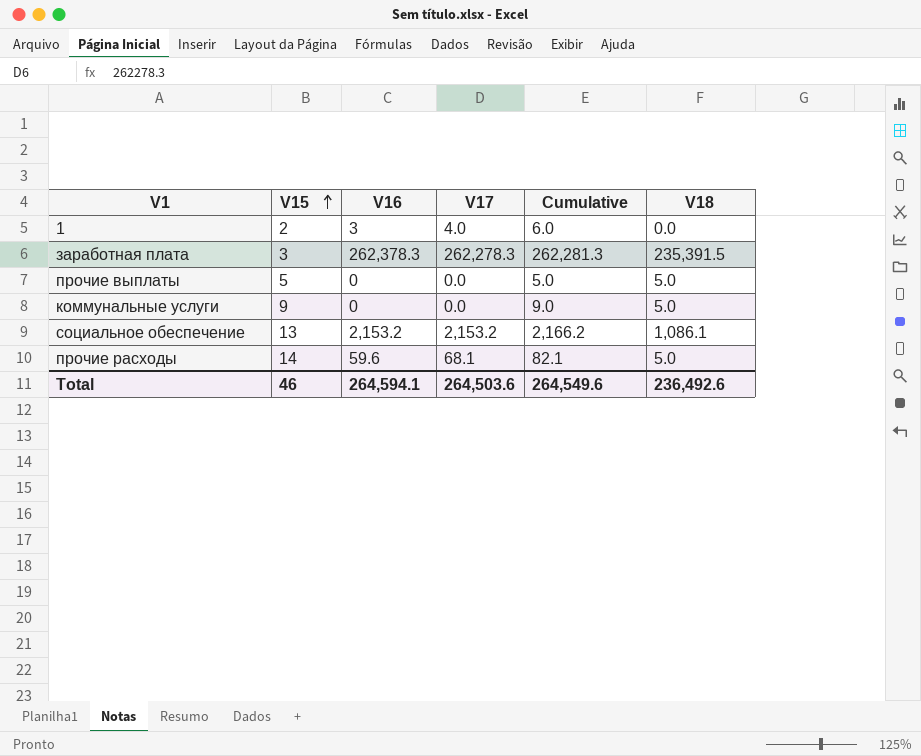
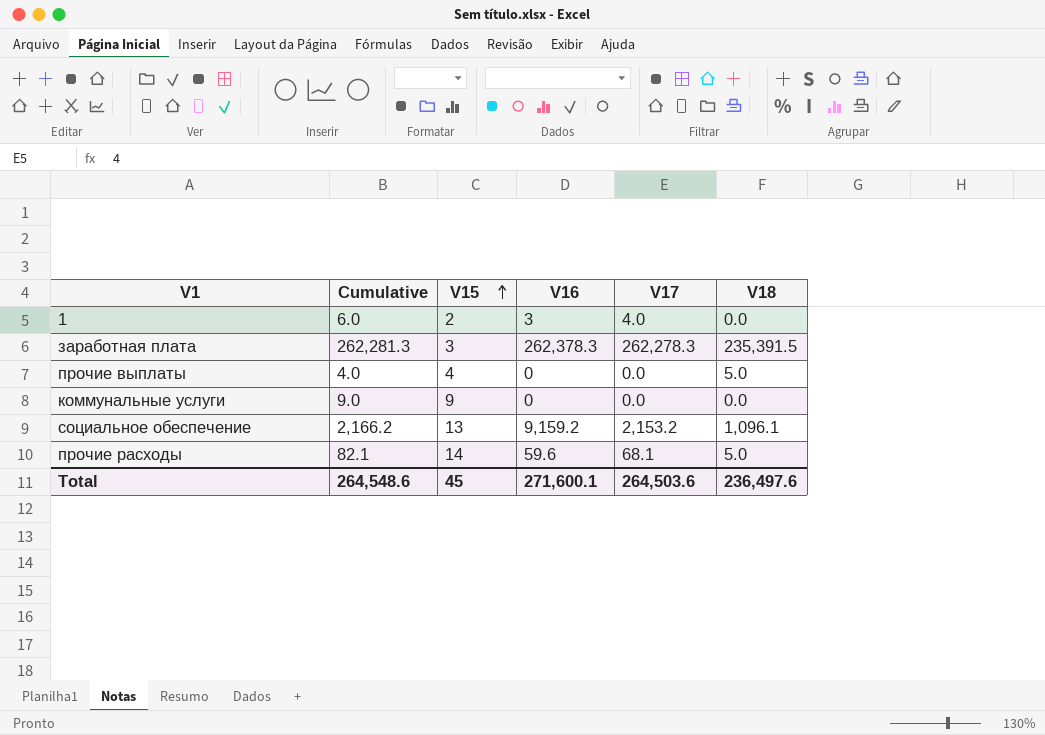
column Cumulative | position: 5 -> 2
прочие выплаты | Cumulative: 5.0 -> 4.0
прочие выплаты | V15: 5 -> 4
коммунальные услуги | V18: 5.0 -> 0.0
социальное обеспечение | V16: 2,153.2 -> 9,159.2
социальное обеспечение | V18: 1,086.1 -> 1,096.1
Total | Cumulative: 264,549.6 -> 264,548.6
Total | V15: 46 -> 45
Total | V16: 264,594.1 -> 271,600.1
Total | V18: 236,492.6 -> 236,497.6

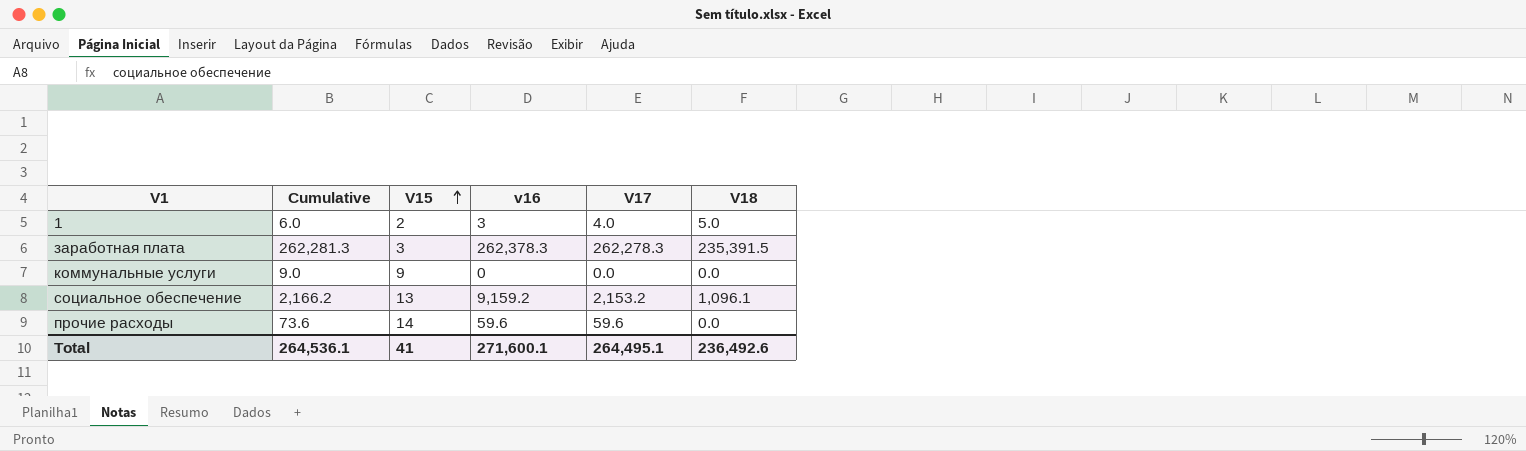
column name: V16 -> v16
row прочие выплаты: 4.0 | 4 | 0 | 0.0 | 5.0 -> none
1 | V18: 0.0 -> 5.0
прочие расходы | Cumulative: 82.1 -> 73.6
прочие расходы | V17: 68.1 -> 59.6
прочие расходы | V18: 5.0 -> 0.0
Total | Cumulative: 264,548.6 -> 264,536.1
Total | V15: 45 -> 41
Total | V17: 264,503.6 -> 264,495.1
Total | V18: 236,497.6 -> 236,492.6

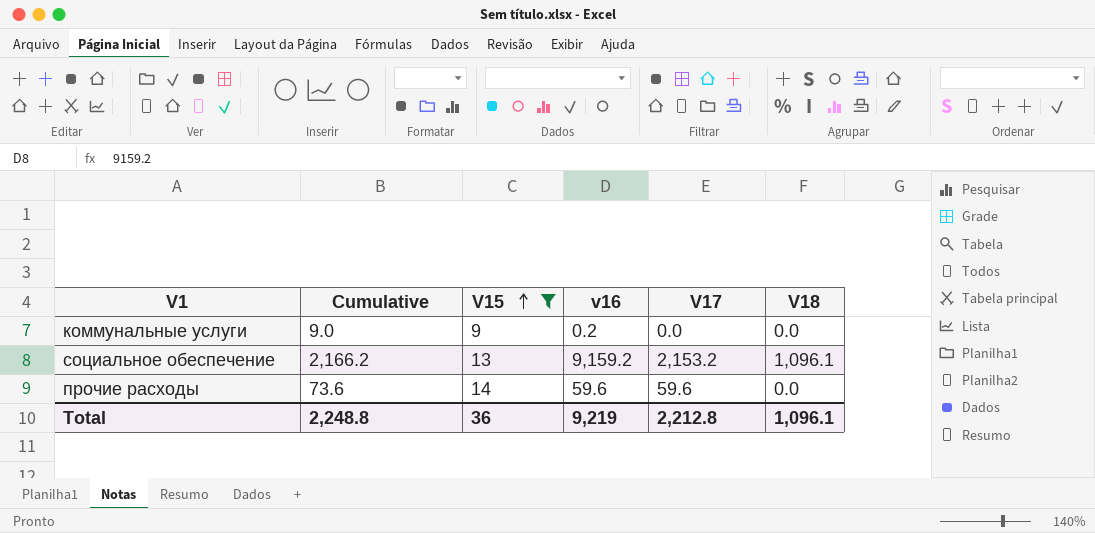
filter: none -> V15 >= 9
коммунальные услуги | v16: 0 -> 0.2
Total | Cumulative: 264,536.1 -> 2,248.8
Total | V15: 41 -> 36
Total | v16: 271,600.1 -> 9,219
Total | V17: 264,495.1 -> 2,212.8
Total | V18: 236,492.6 -> 1,096.1

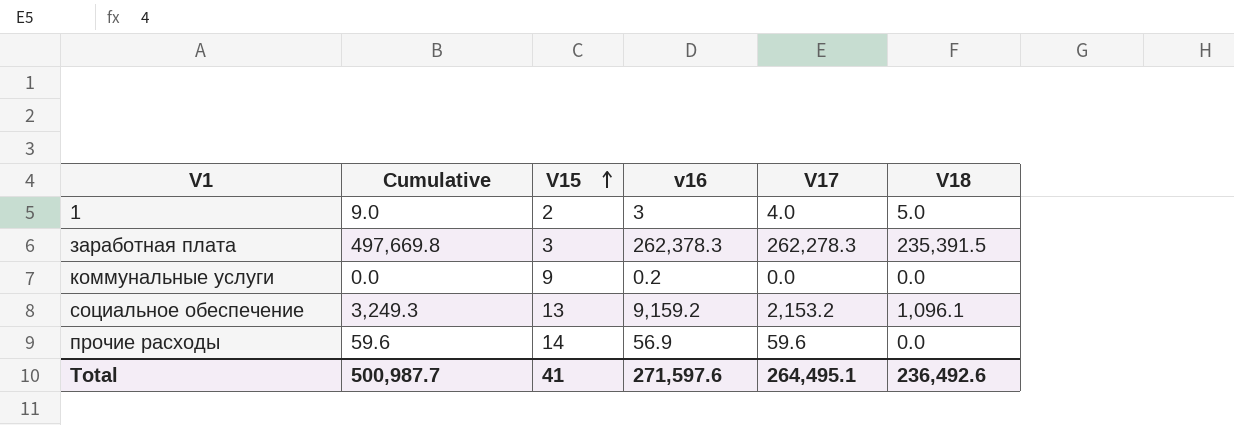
filter: V15 >= 9 -> none
column Cumulative | formula: [V15] + [V17] -> [V17] + [V18]
прочие расходы | v16: 59.6 -> 56.9
Total | Cumulative: 2,248.8 -> 500,987.7
Total | V15: 36 -> 41
Total | v16: 9,219 -> 271,597.6
Total | V17: 2,212.8 -> 264,495.1
Total | V18: 1,096.1 -> 236,492.6

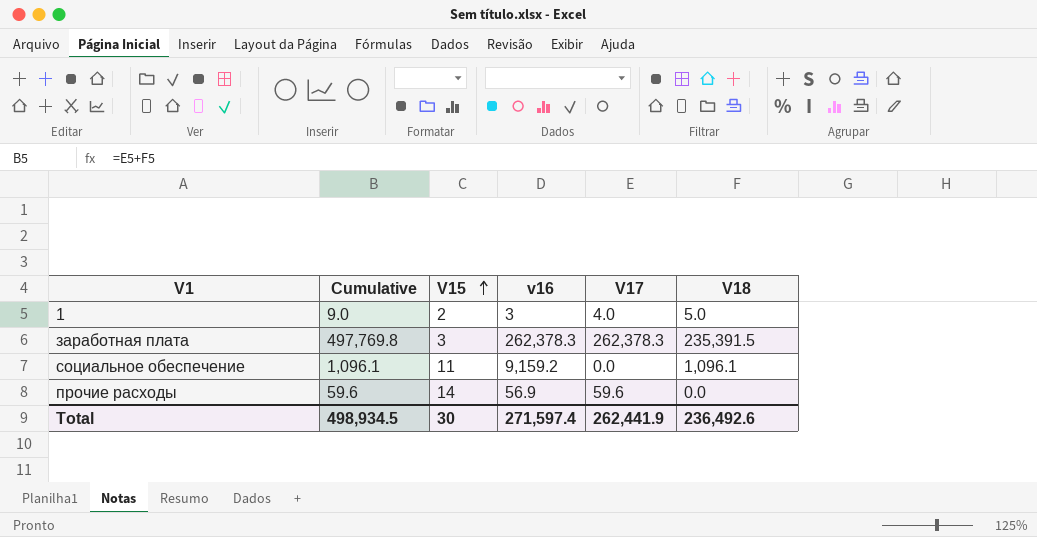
row коммунальные услуги: 0.0 | 9 | 0.2 | 0.0 | 0.0 -> none
заработная плата | Cumulative: 497,669.8 -> 497,769.8
заработная плата | V17: 262,278.3 -> 262,378.3
социальное обеспечение | Cumulative: 3,249.3 -> 1,096.1
социальное обеспечение | V15: 13 -> 11
социальное обеспечение | V17: 2,153.2 -> 0.0
Total | Cumulative: 500,987.7 -> 498,934.5
Total | V15: 41 -> 30
Total | v16: 271,597.6 -> 271,597.4
Total | V17: 264,495.1 -> 262,441.9

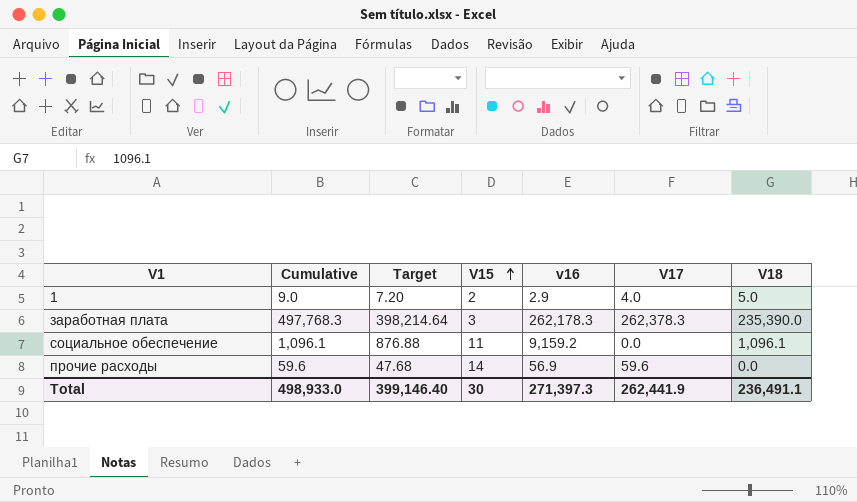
column Target | formula: none -> [Cumulative] * 0.8
1 | v16: 3 -> 2.9
заработная плата | Cumulative: 497,769.8 -> 497,768.3
заработная плата | v16: 262,378.3 -> 262,178.3
заработная плата | V18: 235,391.5 -> 235,390.0
Total | Cumulative: 498,934.5 -> 498,933.0
Total | v16: 271,597.4 -> 271,397.3
Total | V18: 236,492.6 -> 236,491.1

